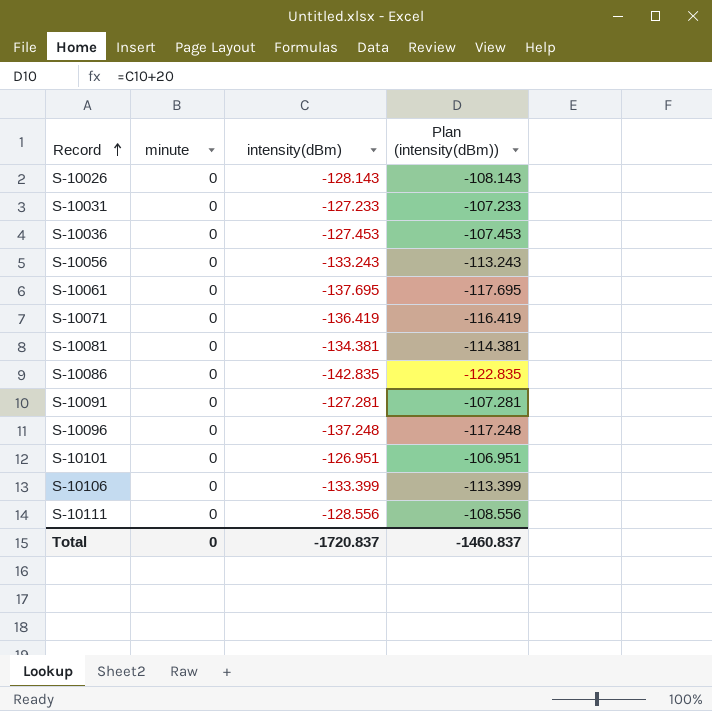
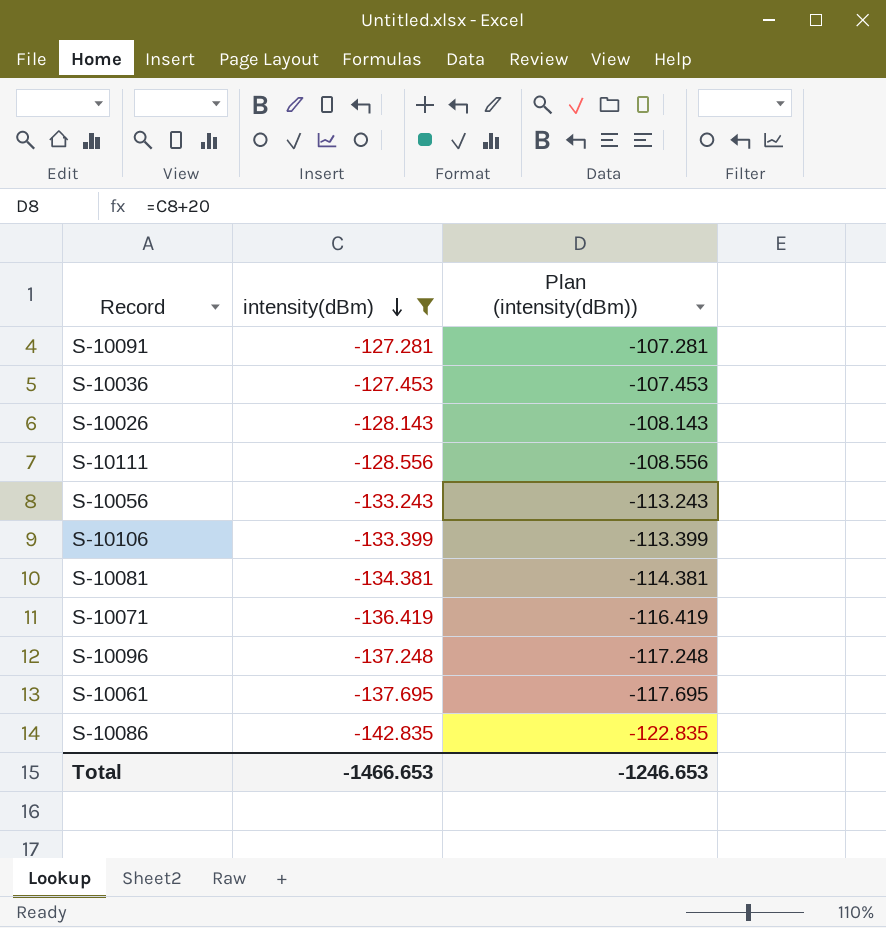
filter: none -> intensity(dBm) <= -127.281
row order: Record ascending -> intensity(dBm) descending
column minute | position: 2 -> none
Total | intensity(dBm): -1720.837 -> -1466.653
Total | Plan (intensity(dBm)): -1460.837 -> -1246.653

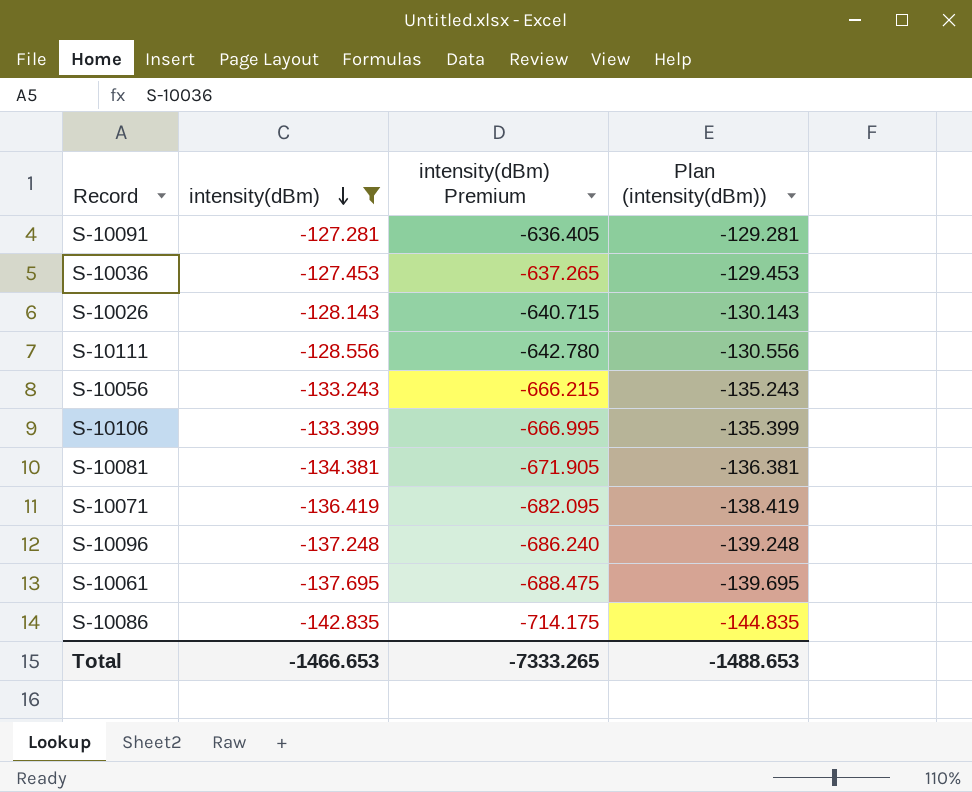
column intensity(dBm) Premium | formula: none -> [intensity(dBm)] * 5
column Plan (intensity(dBm)) | formula: [intensity(dBm)] + 20 -> [intensity(dBm)] - 2
Total | Plan (intensity(dBm)): -1246.653 -> -1488.653

